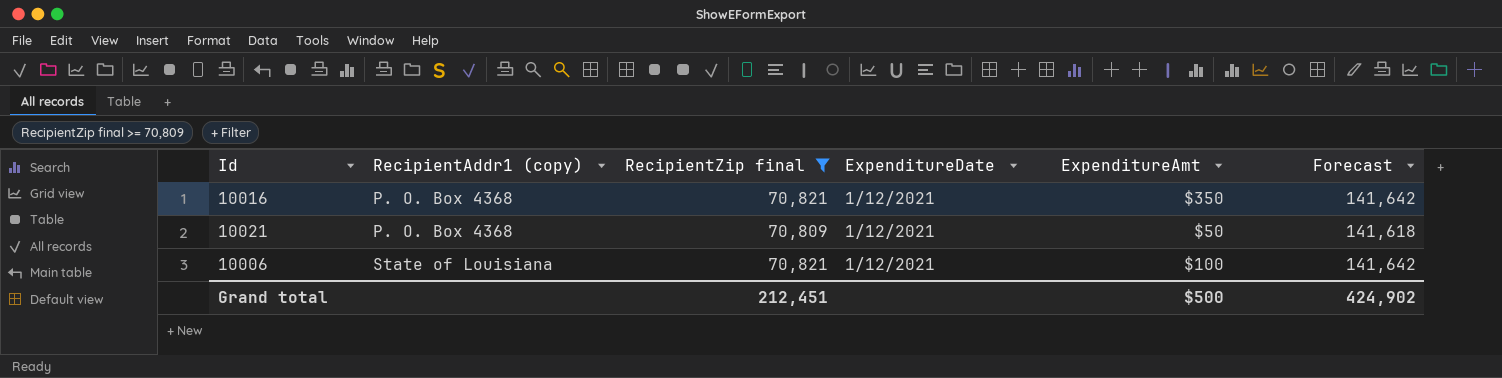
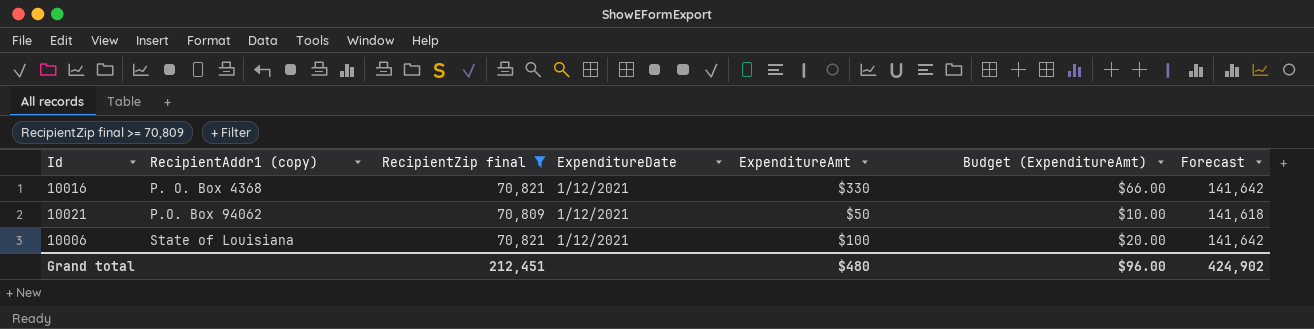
column Budget (ExpenditureAmt) | formula: none -> [ExpenditureAmt] * 0.2
10016 | ExpenditureAmt: $350 -> $330
10021 | RecipientAddr1 (copy): P. O. Box 4368 -> P.O. Box 94062
Grand total | ExpenditureAmt: $500 -> $480

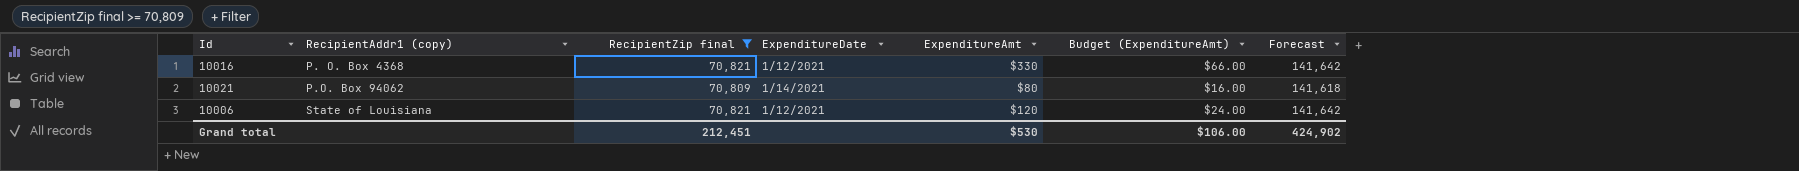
10021 | ExpenditureDate: 1/12/2021 -> 1/14/2021
10021 | ExpenditureAmt: $50 -> $80
10021 | Budget (ExpenditureAmt): $10.00 -> $16.00
10006 | ExpenditureAmt: $100 -> $120
10006 | Budget (ExpenditureAmt): $20.00 -> $24.00
Grand total | ExpenditureAmt: $480 -> $530
Grand total | Budget (ExpenditureAmt): $96.00 -> $106.00

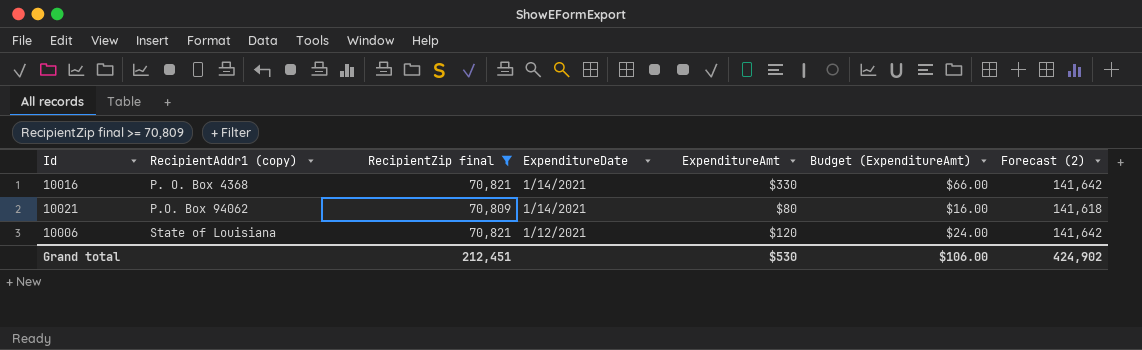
column name: Forecast -> Forecast (2)
10016 | ExpenditureDate: 1/12/2021 -> 1/14/2021

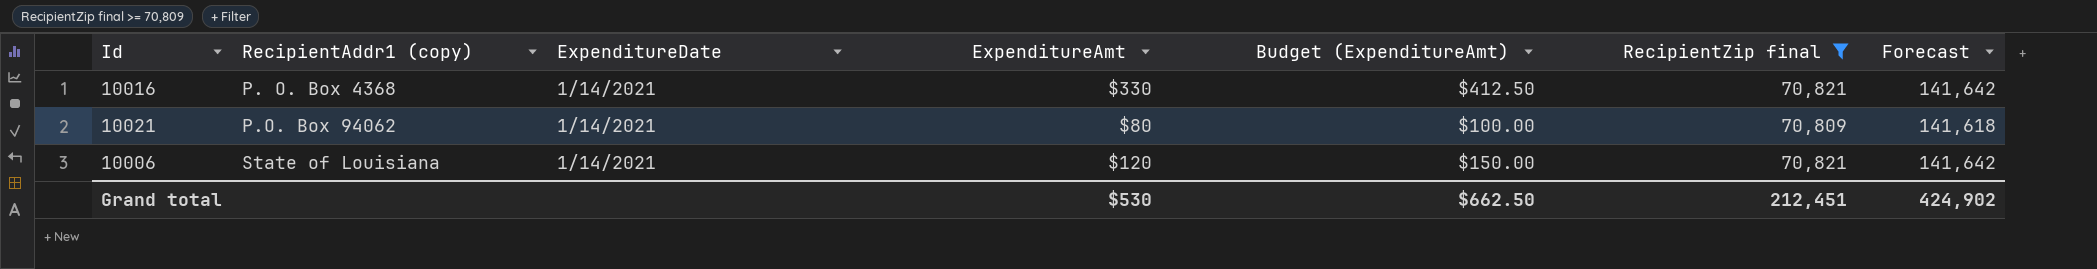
column Budget (ExpenditureAmt) | formula: [ExpenditureAmt] * 0.2 -> [ExpenditureAmt] * 1.25
column RecipientZip final | position: 3 -> 6
column name: Forecast (2) -> Forecast
10006 | ExpenditureDate: 1/12/2021 -> 1/14/2021
Grand total | Budget (ExpenditureAmt): $106.00 -> $662.50

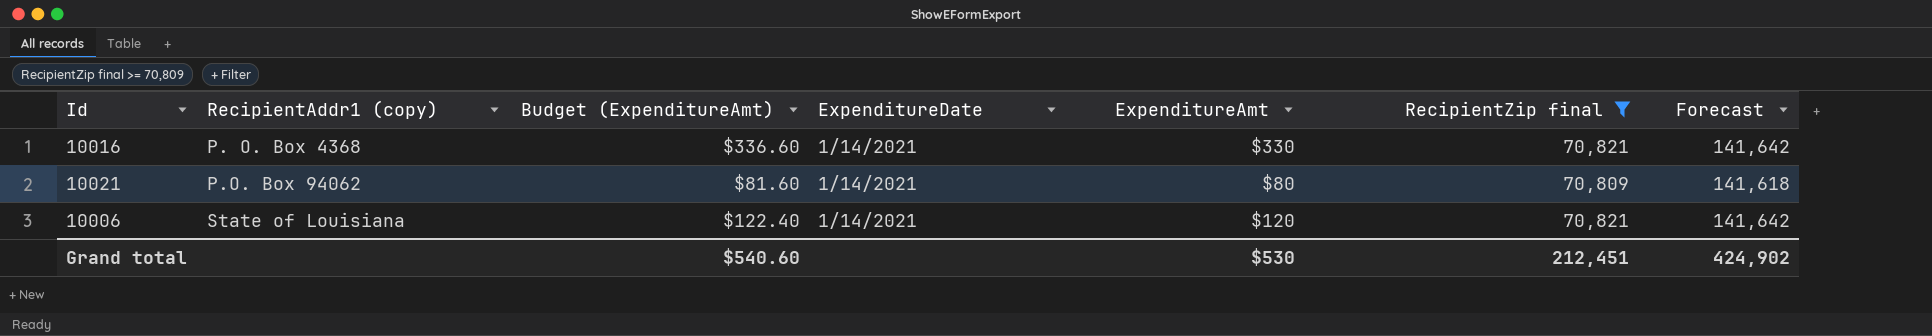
column Budget (ExpenditureAmt) | formula: [ExpenditureAmt] * 1.25 -> [ExpenditureAmt] * 1.02
column Budget (ExpenditureAmt) | position: 5 -> 3
Grand total | Budget (ExpenditureAmt): $662.50 -> $540.60

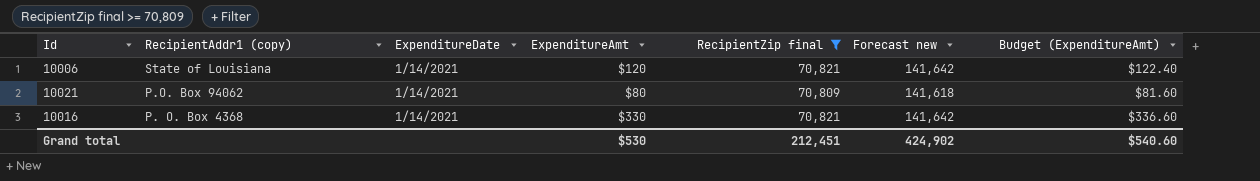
row order: RecipientAddr1 (copy) ascending -> RecipientAddr1 (copy) descending
column name: Forecast -> Forecast new
column Budget (ExpenditureAmt) | position: 3 -> 7

